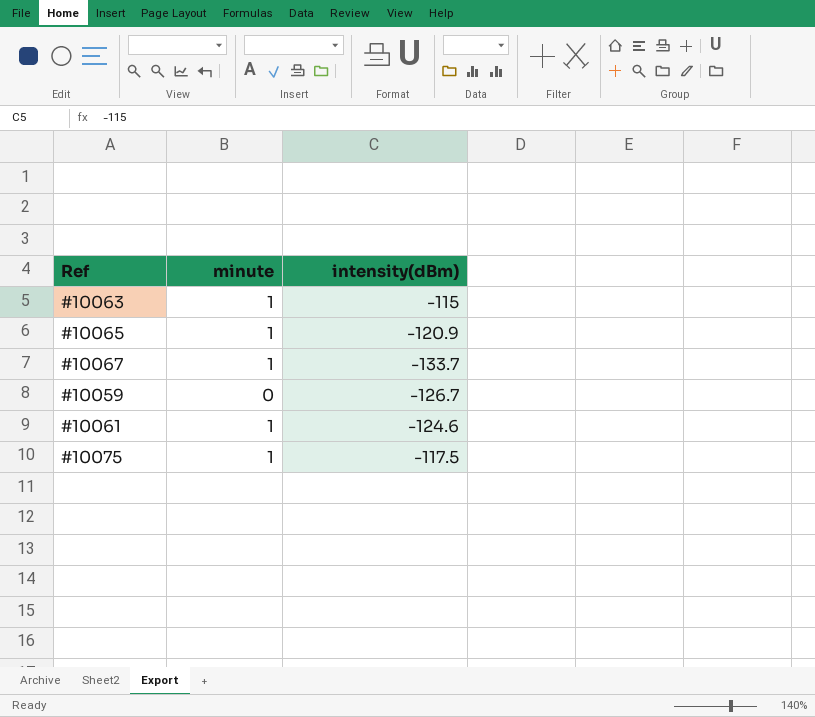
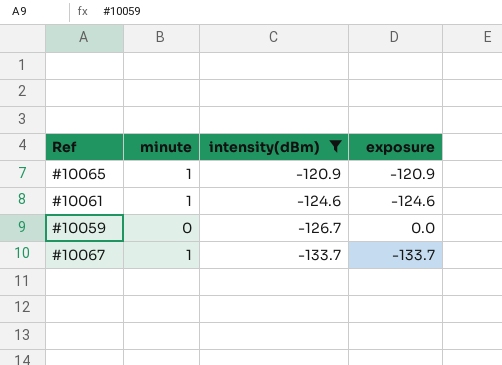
filter: none -> intensity(dBm) <= -120.9
row order: none -> intensity(dBm) descending
column exposure | formula: none -> [minute] * [intensity(dBm)]

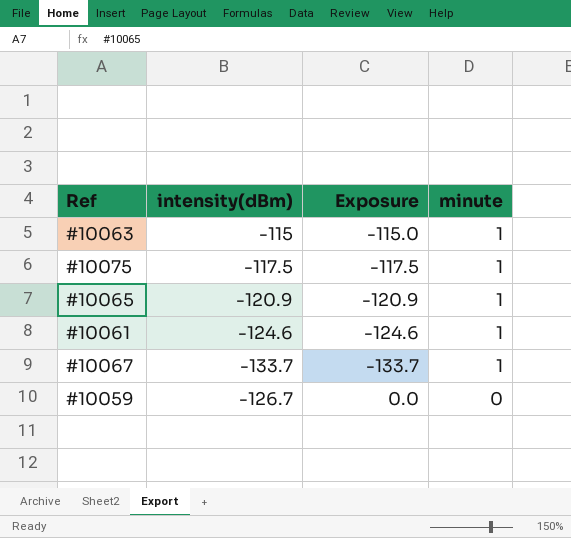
filter: intensity(dBm) <= -120.9 -> none
row order: intensity(dBm) descending -> minute descending
column name: exposure -> Exposure
column minute | position: 2 -> 4

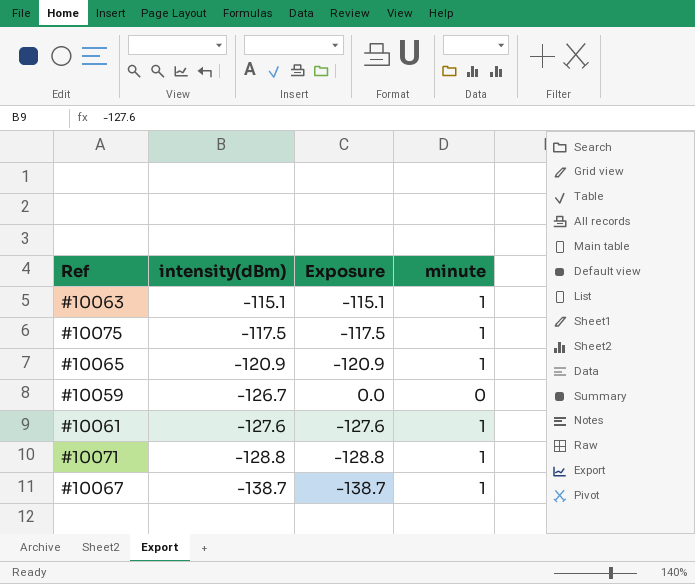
row order: minute descending -> intensity(dBm) descending
#10063 | intensity(dBm): -115 -> -115.1
#10063 | Exposure: -115.0 -> -115.1
#10061 | intensity(dBm): -124.6 -> -127.6
#10061 | Exposure: -124.6 -> -127.6
row #10071: none -> -128.8 | -128.8 | 1
#10067 | intensity(dBm): -133.7 -> -138.7
#10067 | Exposure: -133.7 -> -138.7

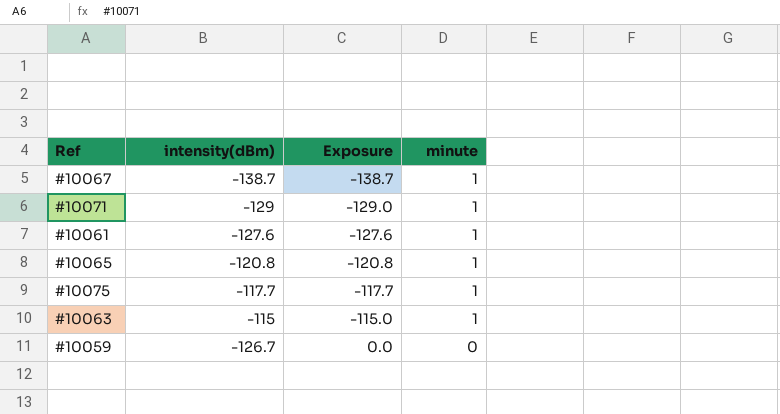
row order: intensity(dBm) descending -> Exposure ascending
#10071 | intensity(dBm): -128.8 -> -129
#10071 | Exposure: -128.8 -> -129.0
#10065 | intensity(dBm): -120.9 -> -120.8
#10065 | Exposure: -120.9 -> -120.8
#10075 | intensity(dBm): -117.5 -> -117.7
#10075 | Exposure: -117.5 -> -117.7
#10063 | intensity(dBm): -115.1 -> -115
#10063 | Exposure: -115.1 -> -115.0

